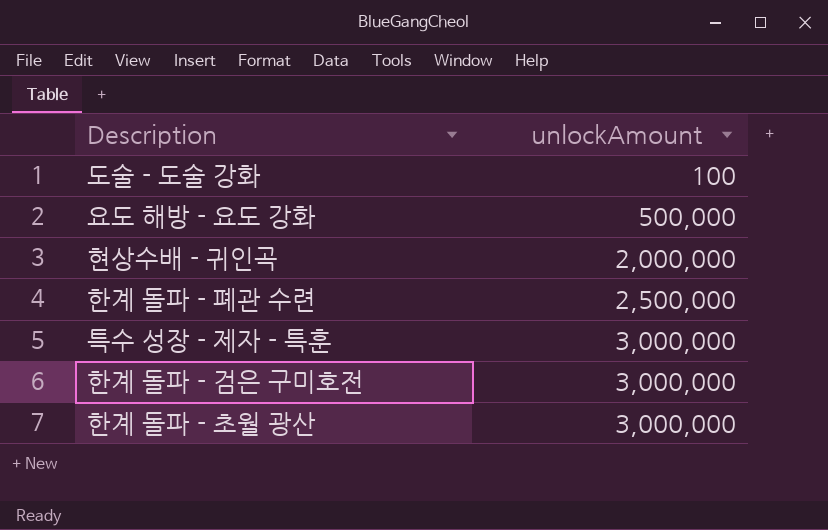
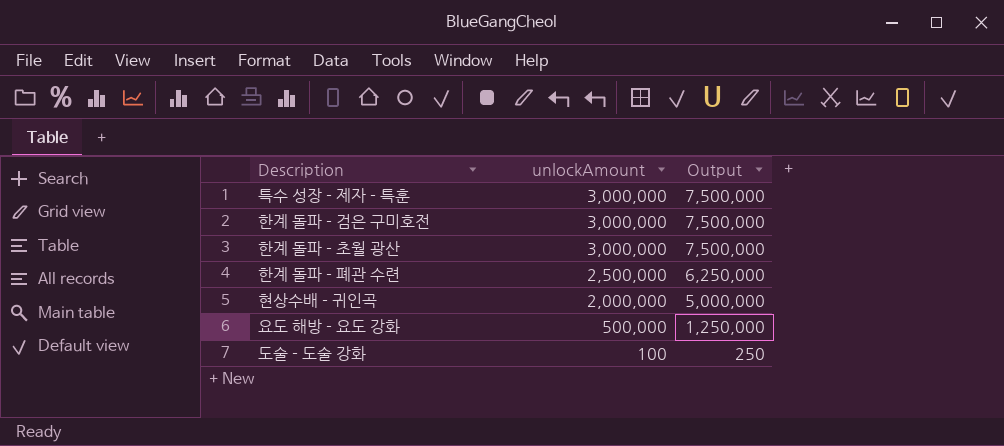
row order: unlockAmount ascending -> unlockAmount descending
column Output | formula: none -> [unlockAmount] * 2.5

